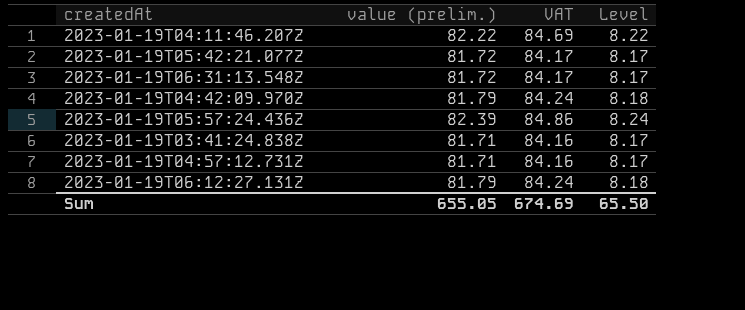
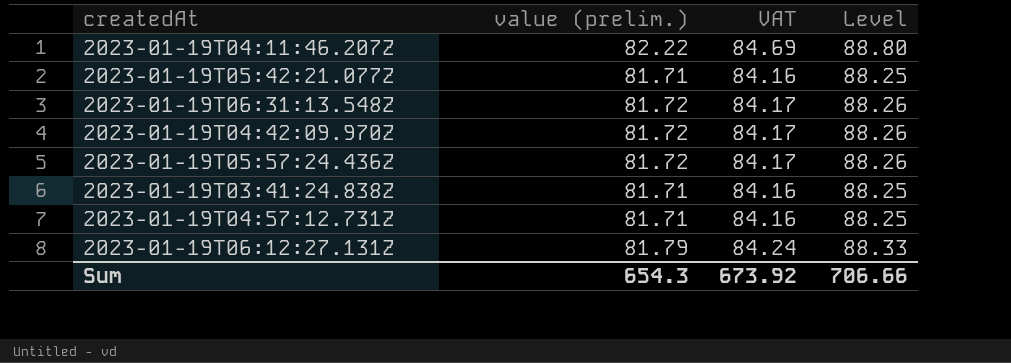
column Level | formula: [value (prelim.)] * 0.1 -> [value (prelim.)] * 1.08
2023-01-19T05:42:21.077Z | value (prelim.): 81.72 -> 81.71
2023-01-19T05:42:21.077Z | VAT: 84.17 -> 84.16
2023-01-19T04:42:09.970Z | value (prelim.): 81.79 -> 81.72
2023-01-19T04:42:09.970Z | VAT: 84.24 -> 84.17
2023-01-19T05:57:24.436Z | value (prelim.): 82.39 -> 81.72
2023-01-19T05:57:24.436Z | VAT: 84.86 -> 84.17
Sum | value (prelim.): 655.05 -> 654.3
Sum | VAT: 674.69 -> 673.92
Sum | Level: 65.50 -> 706.66

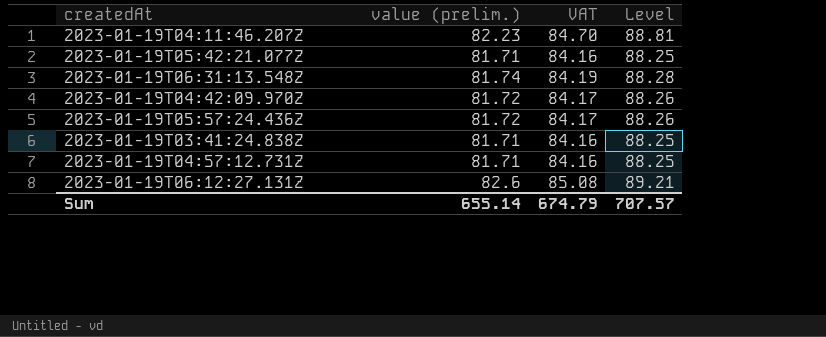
2023-01-19T04:11:46.207Z | value (prelim.): 82.22 -> 82.23
2023-01-19T04:11:46.207Z | VAT: 84.69 -> 84.70
2023-01-19T04:11:46.207Z | Level: 88.80 -> 88.81
2023-01-19T06:31:13.548Z | value (prelim.): 81.72 -> 81.74
2023-01-19T06:31:13.548Z | VAT: 84.17 -> 84.19
2023-01-19T06:31:13.548Z | Level: 88.26 -> 88.28
2023-01-19T06:12:27.131Z | value (prelim.): 81.79 -> 82.6
2023-01-19T06:12:27.131Z | VAT: 84.24 -> 85.08
2023-01-19T06:12:27.131Z | Level: 88.33 -> 89.21
Sum | value (prelim.): 654.3 -> 655.14
Sum | VAT: 673.92 -> 674.79
Sum | Level: 706.66 -> 707.57

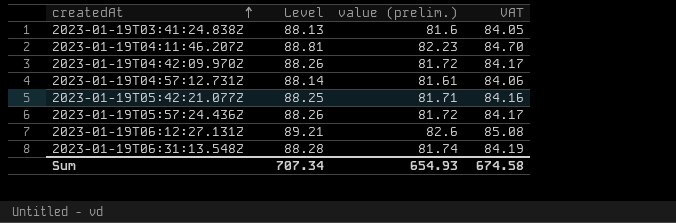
row order: none -> createdAt ascending
column Level | position: 4 -> 2
2023-01-19T03:41:24.838Z | Level: 88.25 -> 88.13
2023-01-19T03:41:24.838Z | value (prelim.): 81.71 -> 81.6
2023-01-19T03:41:24.838Z | VAT: 84.16 -> 84.05
2023-01-19T04:57:12.731Z | Level: 88.25 -> 88.14
2023-01-19T04:57:12.731Z | value (prelim.): 81.71 -> 81.61
2023-01-19T04:57:12.731Z | VAT: 84.16 -> 84.06
Sum | Level: 707.57 -> 707.34
Sum | value (prelim.): 655.14 -> 654.93
Sum | VAT: 674.79 -> 674.58

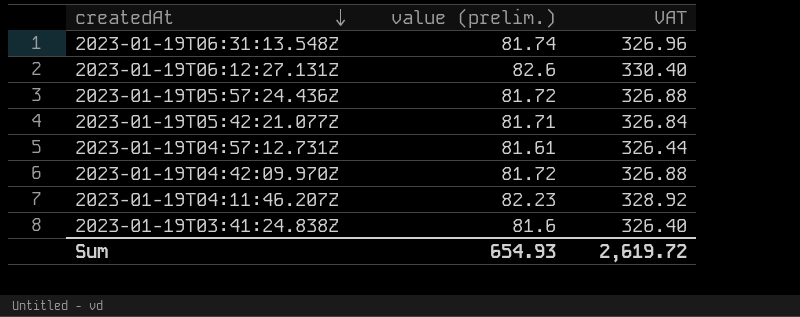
row order: createdAt ascending -> createdAt descending
column Level | formula: [value (prelim.)] * 1.08 -> none
column VAT | formula: [value (prelim.)] * 1.03 -> [value (prelim.)] * 4
Sum | VAT: 674.58 -> 2,619.72

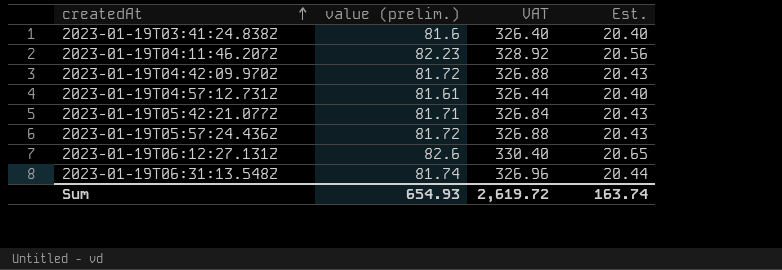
row order: createdAt descending -> createdAt ascending
column Est. | formula: none -> [value (prelim.)] * 0.25

